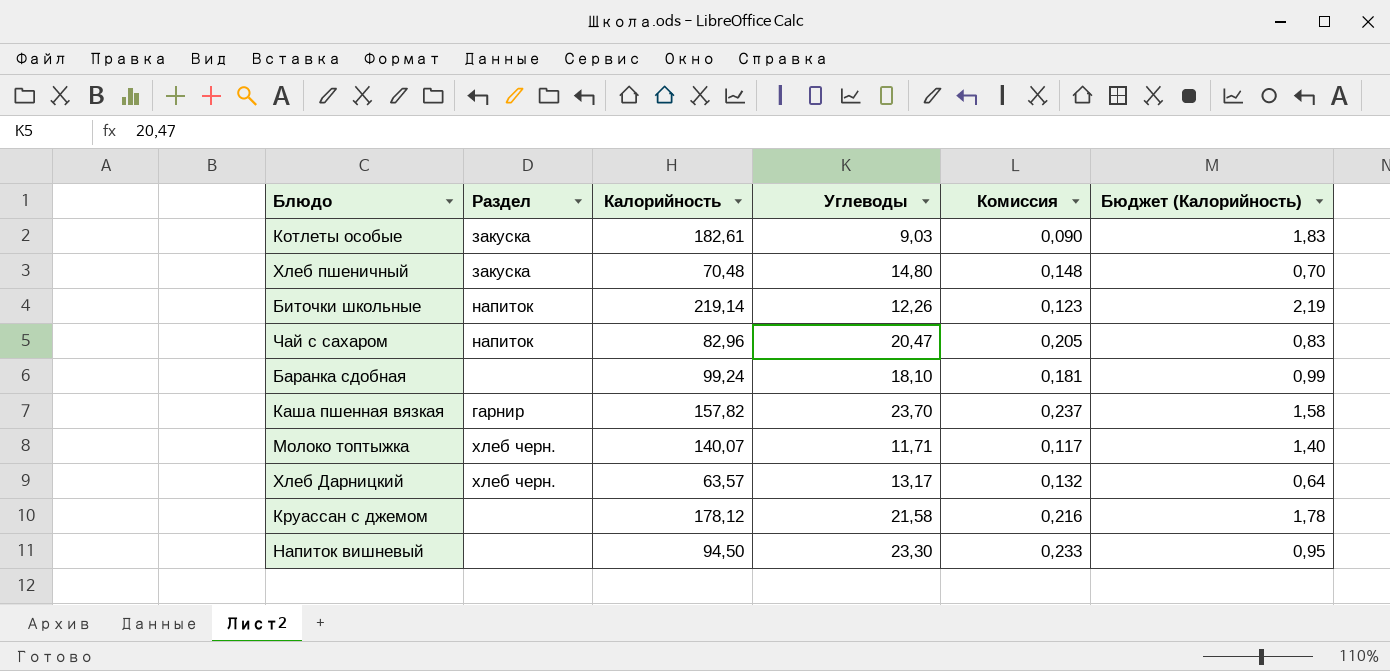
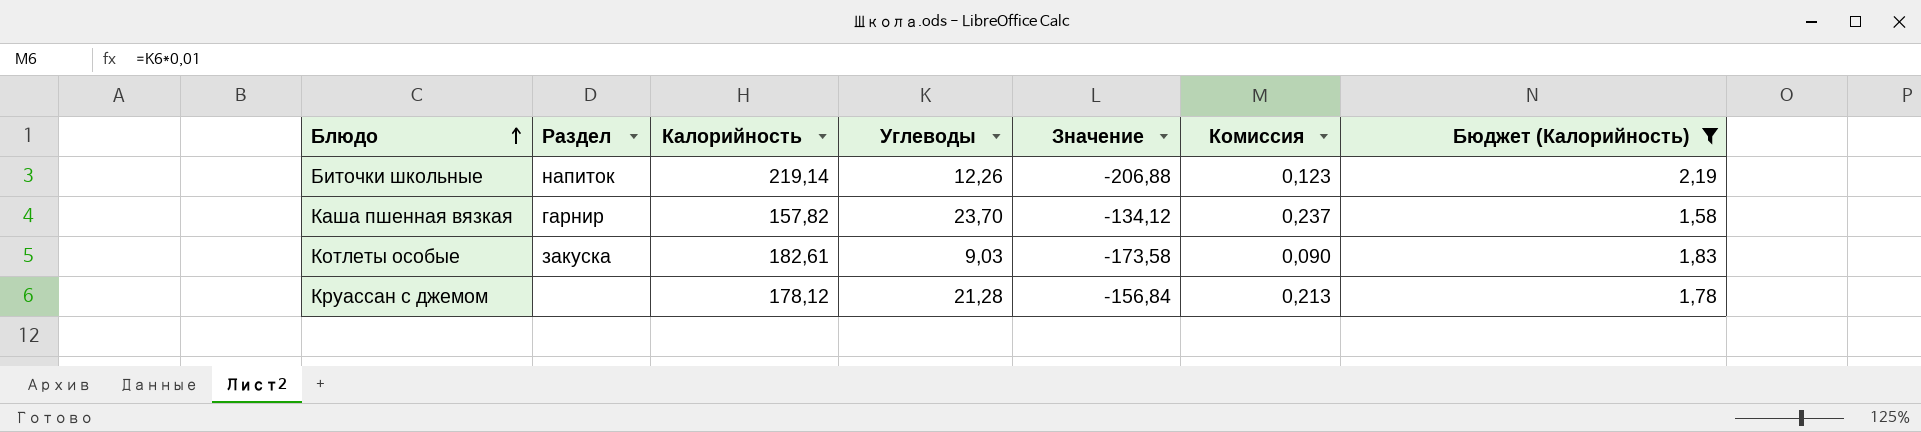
filter: none -> Бюджет (Калорийность) >= 1,58
row order: none -> Блюдо ascending
column Значение | formula: none -> [Углеводы] - [Калорийность]
Круассан с джемом | Углеводы: 21,58 -> 21,28
Круассан с джемом | Комиссия: 0,216 -> 0,213

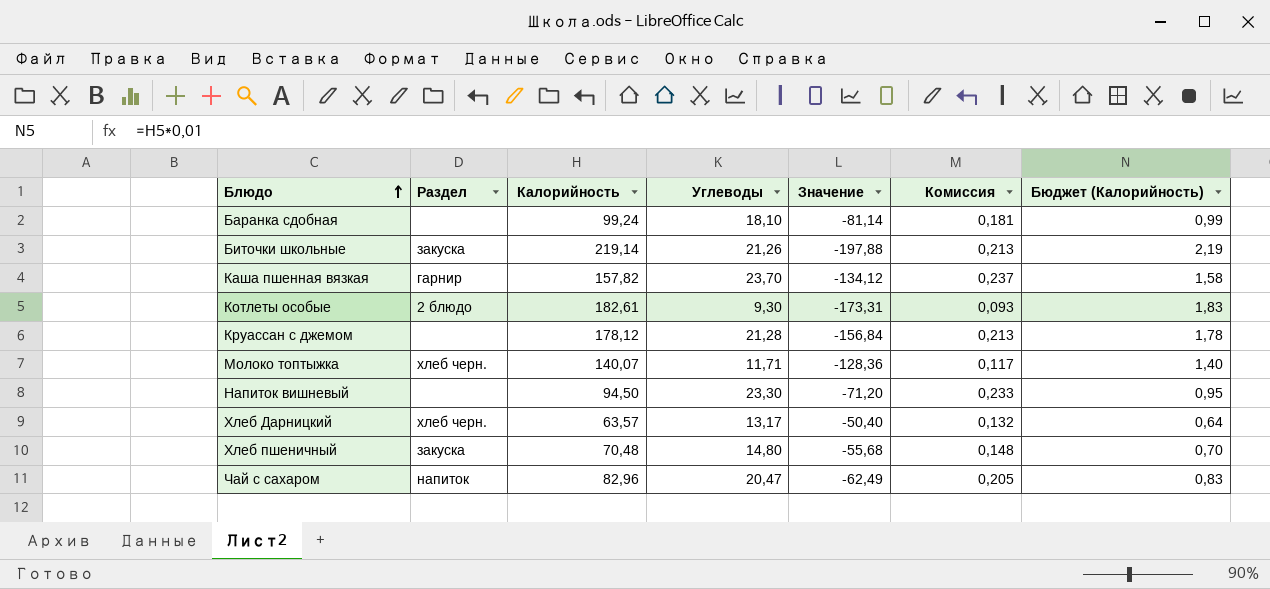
filter: Бюджет (Калорийность) >= 1,58 -> none
Биточки школьные | Раздел: напиток -> закуска
Биточки школьные | Углеводы: 12,26 -> 21,26
Биточки школьные | Значение: -206,88 -> -197,88
Биточки школьные | Комиссия: 0,123 -> 0,213
Котлеты особые | Раздел: закуска -> 2 блюдо
Котлеты особые | Углеводы: 9,03 -> 9,30
Котлеты особые | Значение: -173,58 -> -173,31
Котлеты особые | Комиссия: 0,090 -> 0,093

